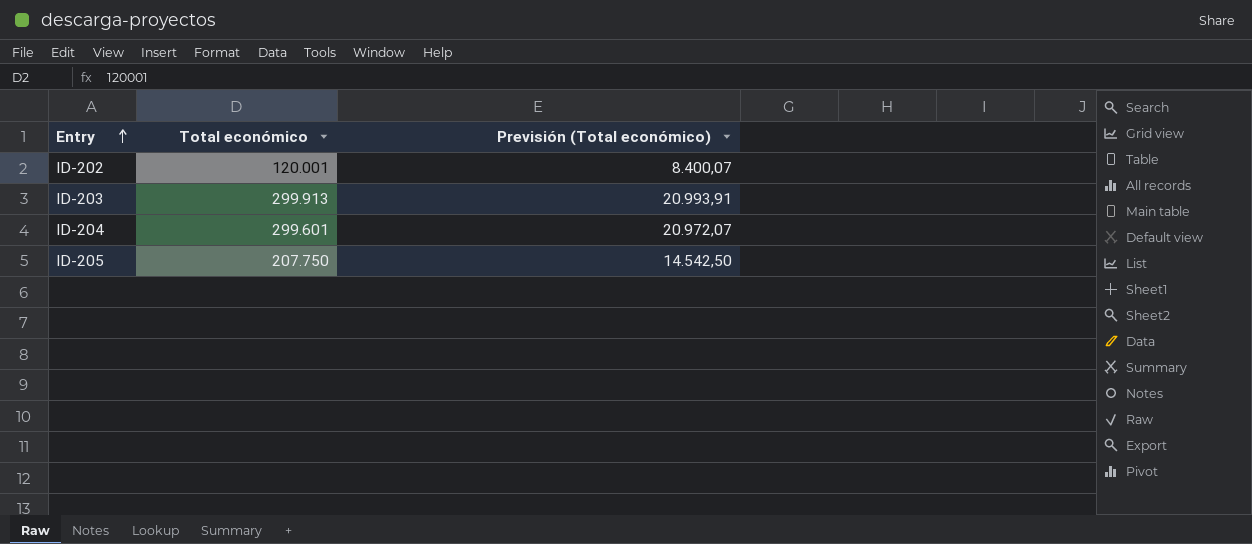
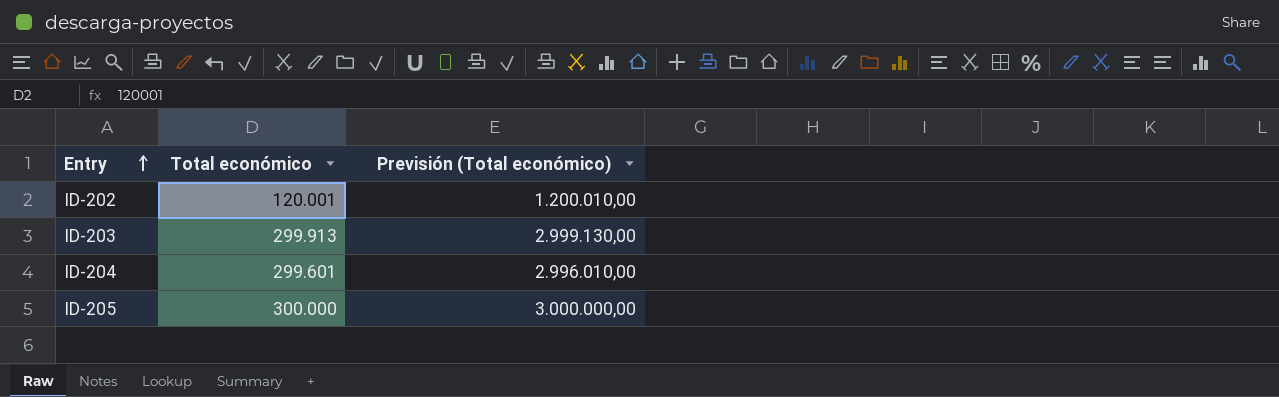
column Previsión (Total económico) | formula: [Total económico] * 0,07 -> [Total económico] * 10
ID-205 | Total económico: 207.750 -> 300.000

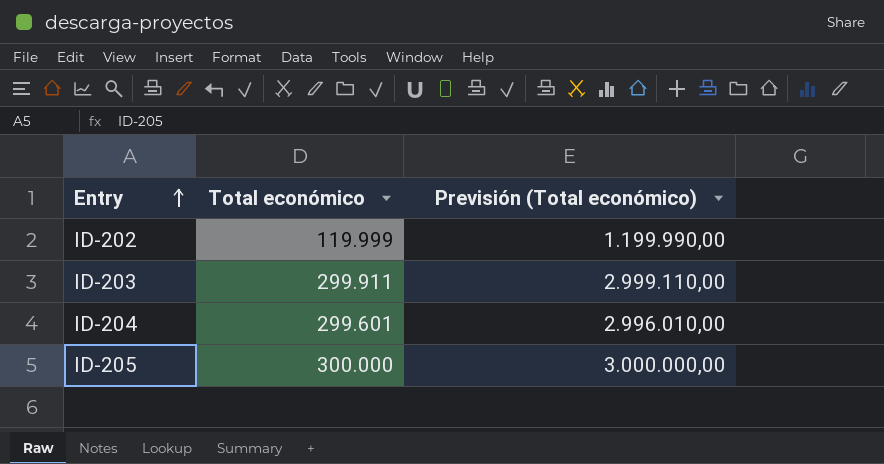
ID-202 | Total económico: 120.001 -> 119.999
ID-202 | Previsión (Total económico): 1.200.010,00 -> 1.199.990,00
ID-203 | Total económico: 299.913 -> 299.911
ID-203 | Previsión (Total económico): 2.999.130,00 -> 2.999.110,00

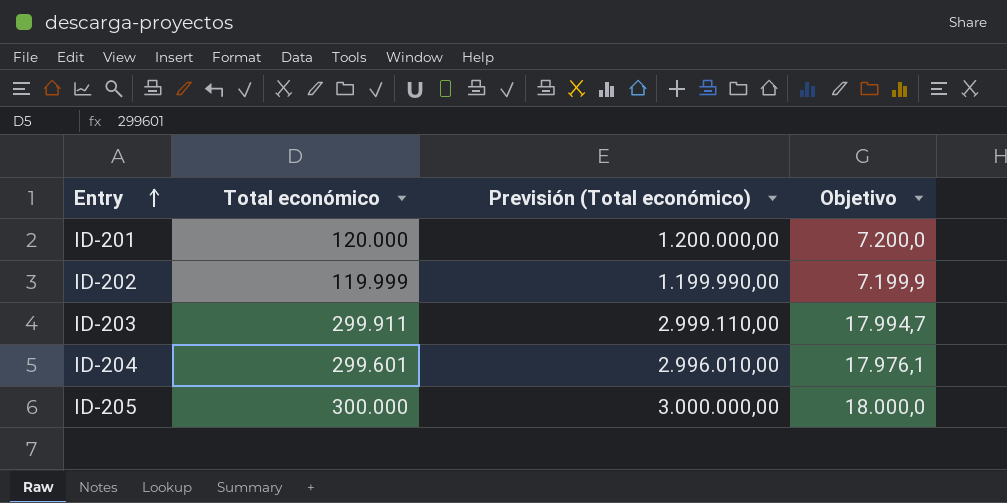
column Objetivo | formula: none -> [Total económico] * 0,06
row ID-201: none -> 120.000 | 1.200.000,00 | 7.200,0

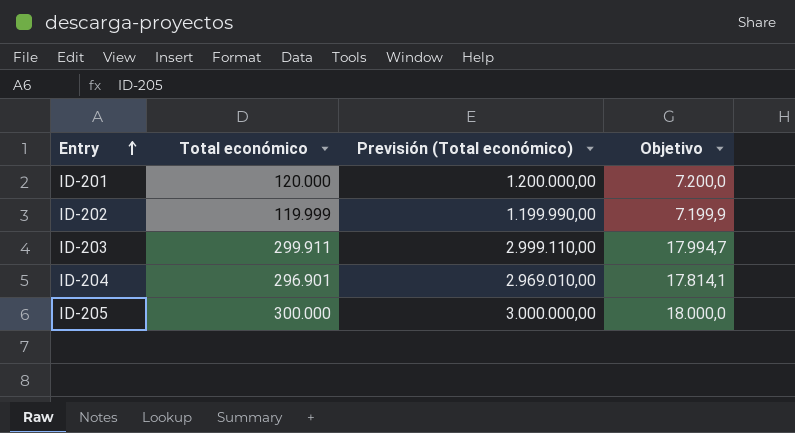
ID-204 | Total económico: 299.601 -> 296.901
ID-204 | Previsión (Total económico): 2.996.010,00 -> 2.969.010,00
ID-204 | Objetivo: 17.976,1 -> 17.814,1

